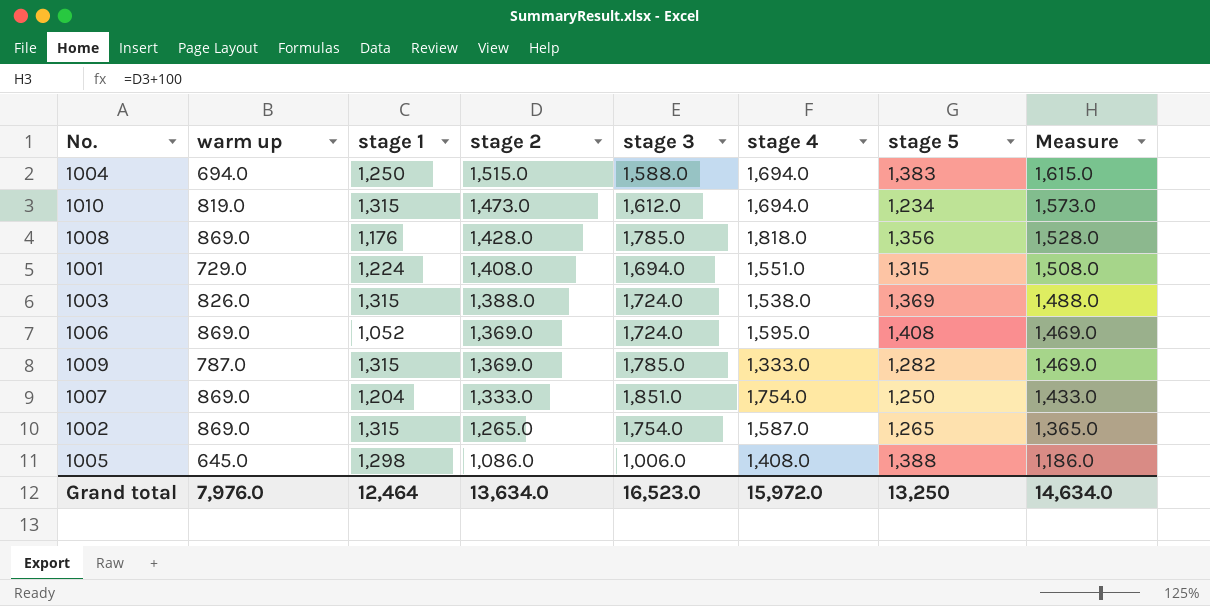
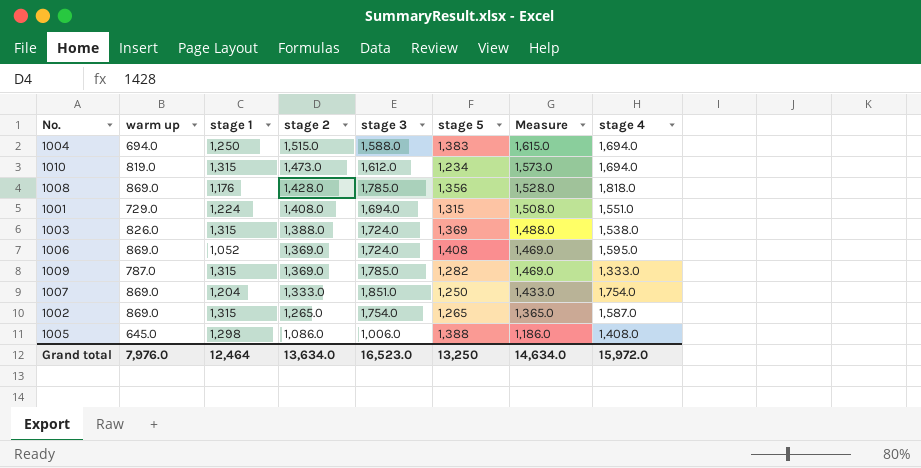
column stage 4 | position: 6 -> 8

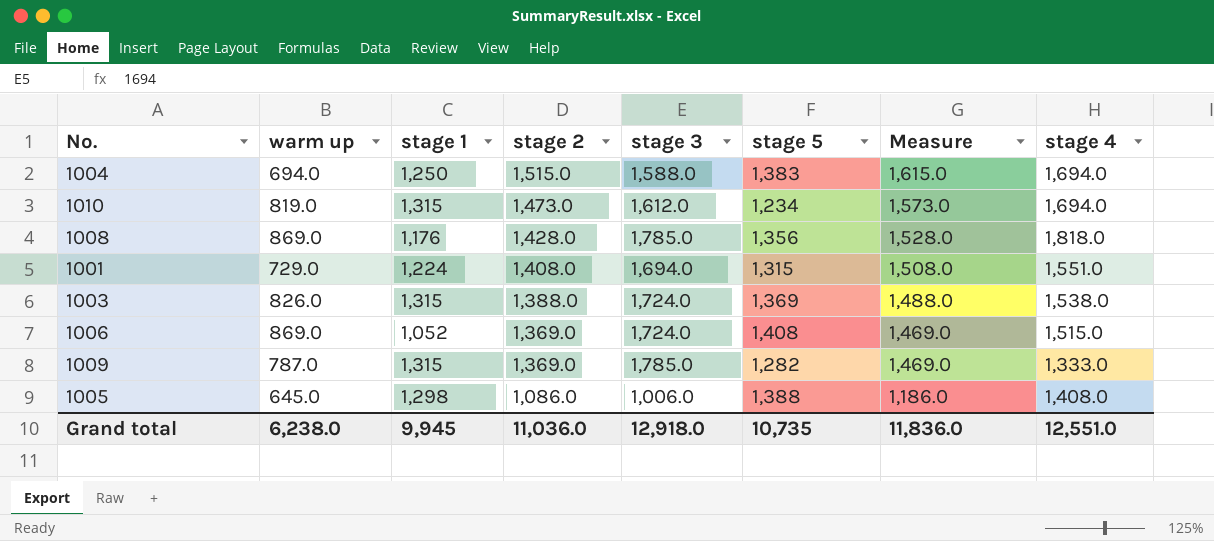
row 1007: 869.0 | 1,204 | 1,333.0 | 1,851.0 | 1,250 | 1,433.0 | 1,754.0 -> none
row 1002: 869.0 | 1,315 | 1,265.0 | 1,754.0 | 1,265 | 1,365.0 | 1,587.0 -> none
1006 | stage 4: 1,595.0 -> 1,515.0
Grand total | warm up: 7,976.0 -> 6,238.0
Grand total | stage 1: 12,464 -> 9,945
Grand total | stage 2: 13,634.0 -> 11,036.0
Grand total | stage 3: 16,523.0 -> 12,918.0
Grand total | stage 5: 13,250 -> 10,735
Grand total | Measure: 14,634.0 -> 11,836.0
Grand total | stage 4: 15,972.0 -> 12,551.0

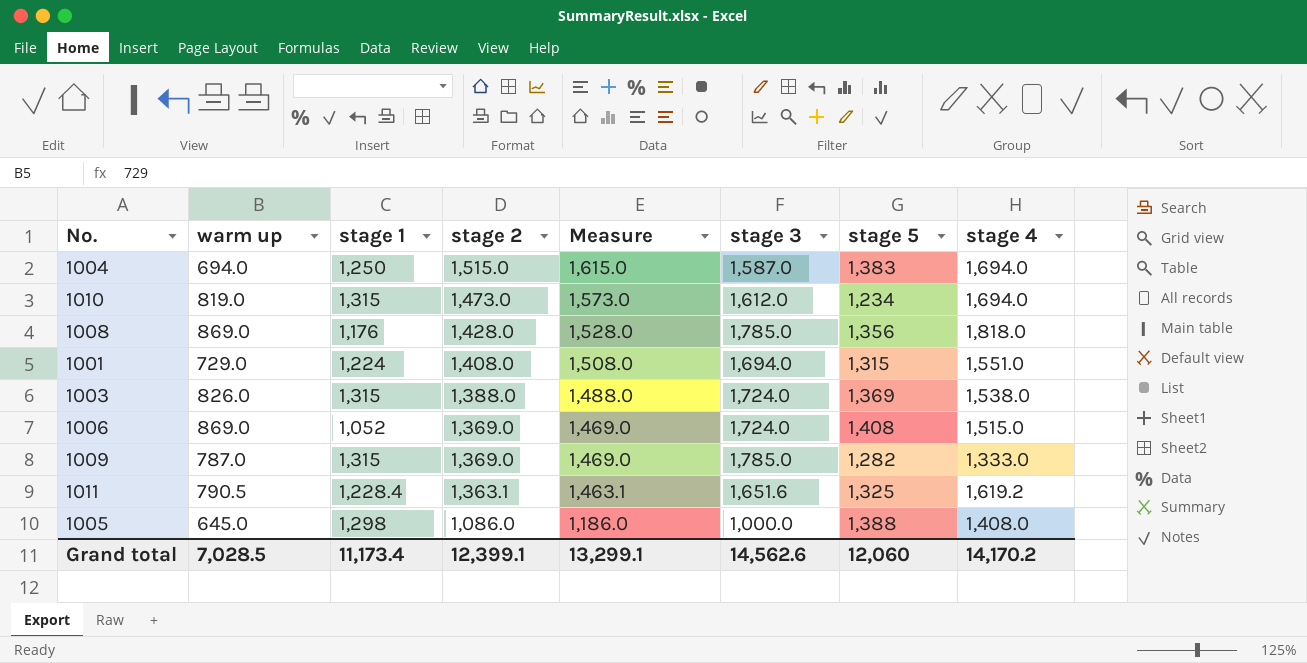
column Measure | position: 7 -> 5
1004 | stage 3: 1,588.0 -> 1,587.0
row 1011: none -> 790.5 | 1,228.4 | 1,363.1 | 1,463.1 | 1,651.6 | 1,325 | 1,619.2
1005 | stage 3: 1,006.0 -> 1,000.0
Grand total | warm up: 6,238.0 -> 7,028.5
Grand total | stage 1: 9,945 -> 11,173.4
Grand total | stage 2: 11,036.0 -> 12,399.1
Grand total | Measure: 11,836.0 -> 13,299.1
Grand total | stage 3: 12,918.0 -> 14,562.6
Grand total | stage 5: 10,735 -> 12,060
Grand total | stage 4: 12,551.0 -> 14,170.2

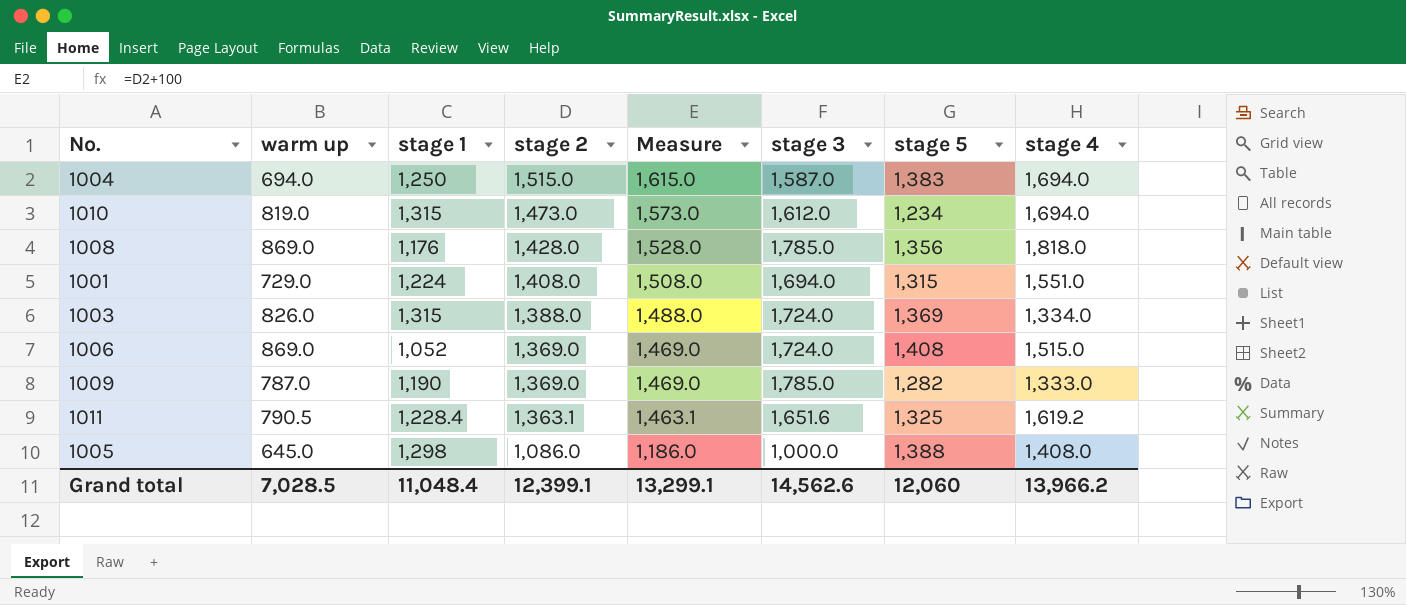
1003 | stage 4: 1,538.0 -> 1,334.0
1009 | stage 1: 1,315 -> 1,190
Grand total | stage 1: 11,173.4 -> 11,048.4
Grand total | stage 4: 14,170.2 -> 13,966.2

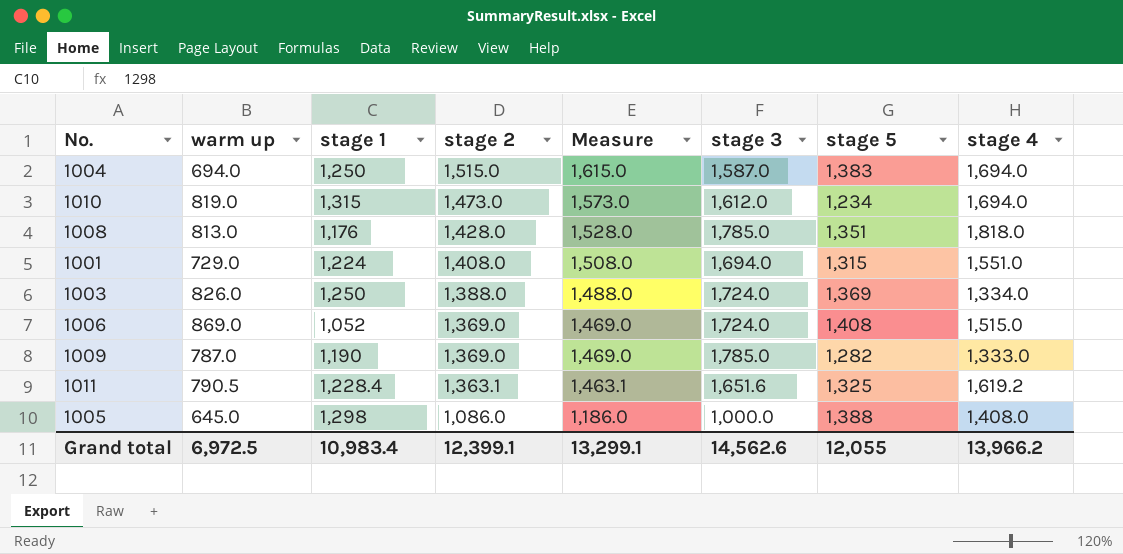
1008 | warm up: 869.0 -> 813.0
1008 | stage 5: 1,356 -> 1,351
1003 | stage 1: 1,315 -> 1,250
Grand total | warm up: 7,028.5 -> 6,972.5
Grand total | stage 1: 11,048.4 -> 10,983.4
Grand total | stage 5: 12,060 -> 12,055

